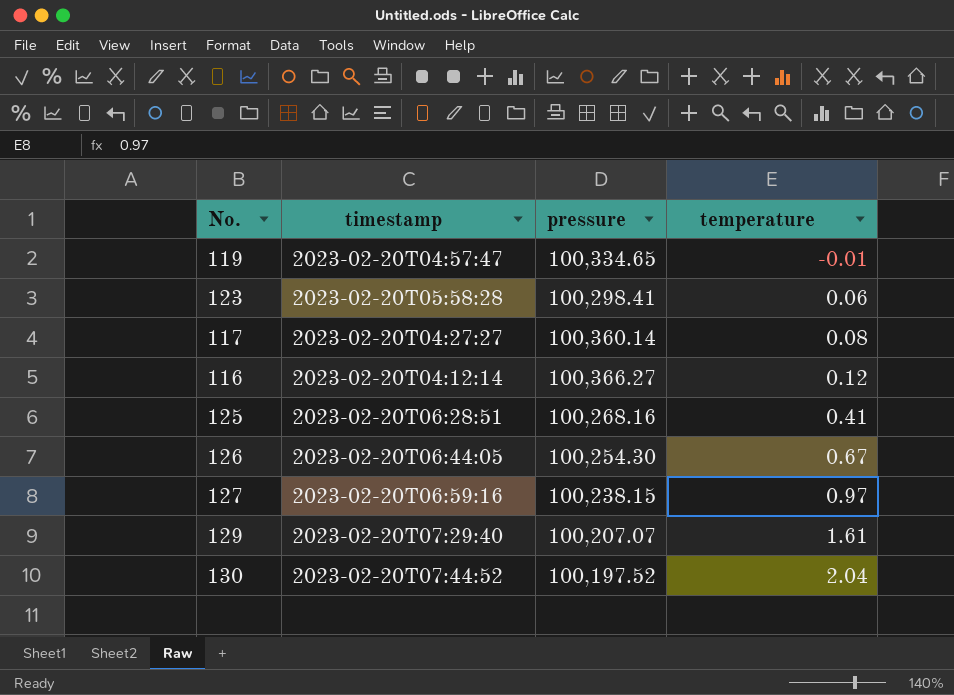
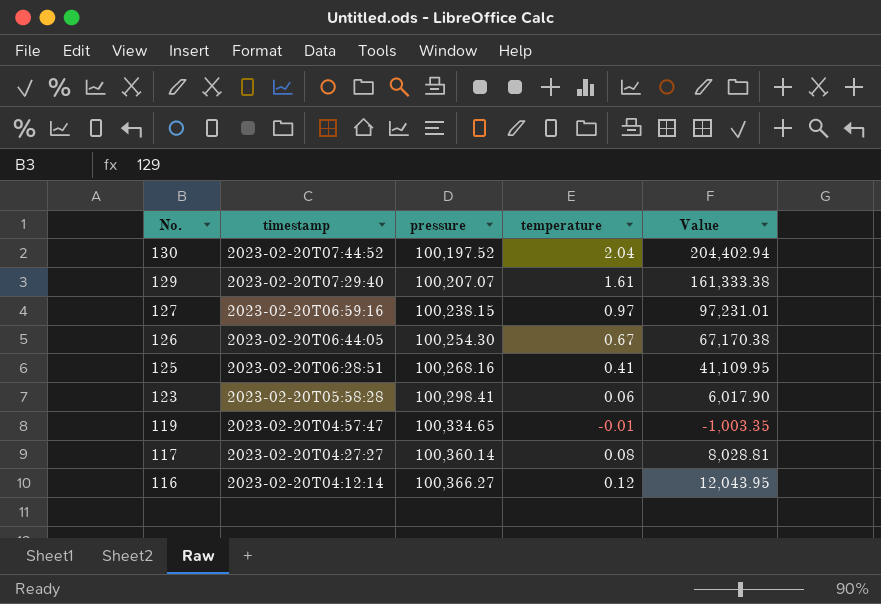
row order: temperature ascending -> No. descending
column Value | formula: none -> [pressure] * [temperature]

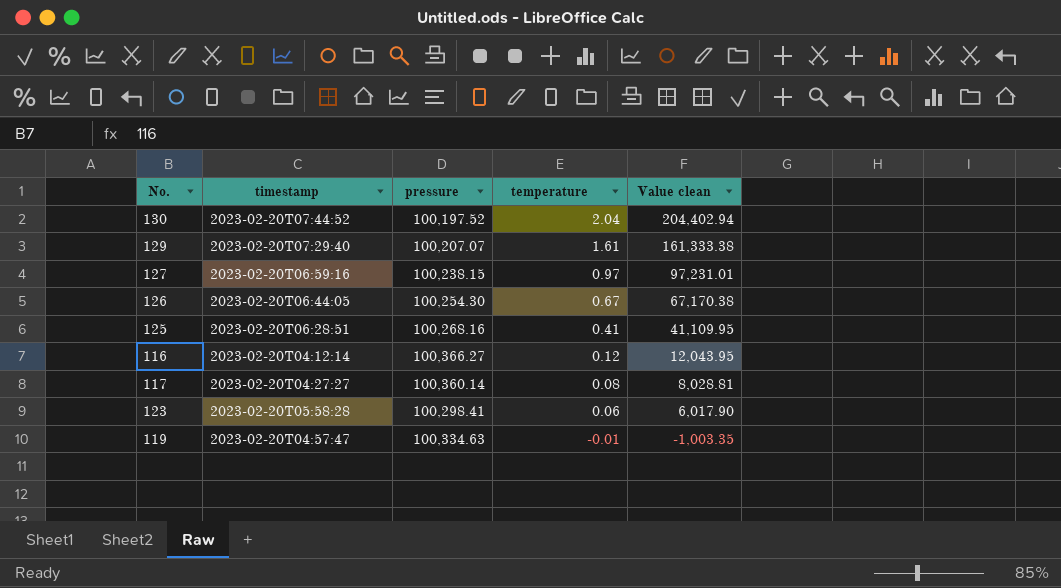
row order: No. descending -> temperature descending
column name: Value -> Value clean
119 | pressure: 100,334.65 -> 100,334.63

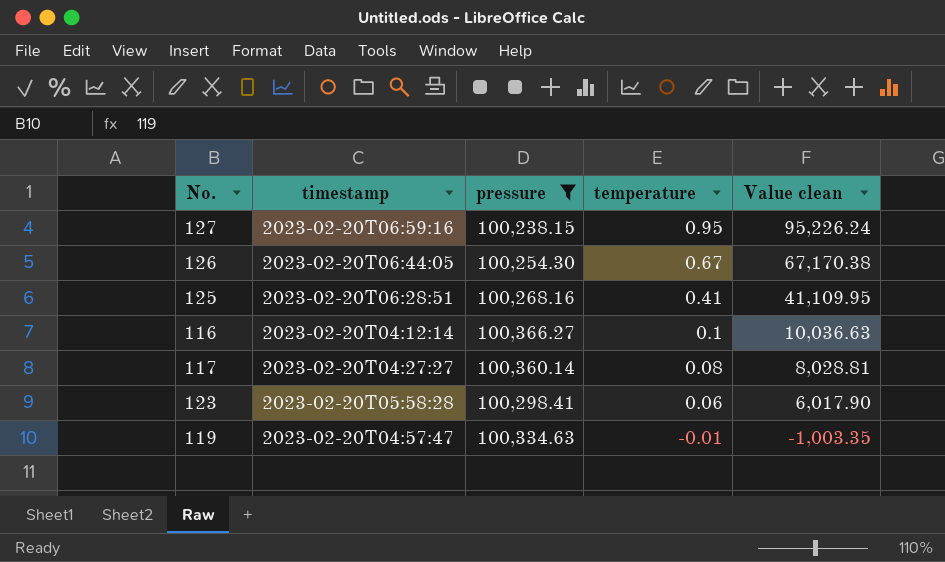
filter: none -> pressure >= 100,238.15
127 | temperature: 0.97 -> 0.95
127 | Value clean: 97,231.01 -> 95,226.24
116 | temperature: 0.12 -> 0.1
116 | Value clean: 12,043.95 -> 10,036.63

